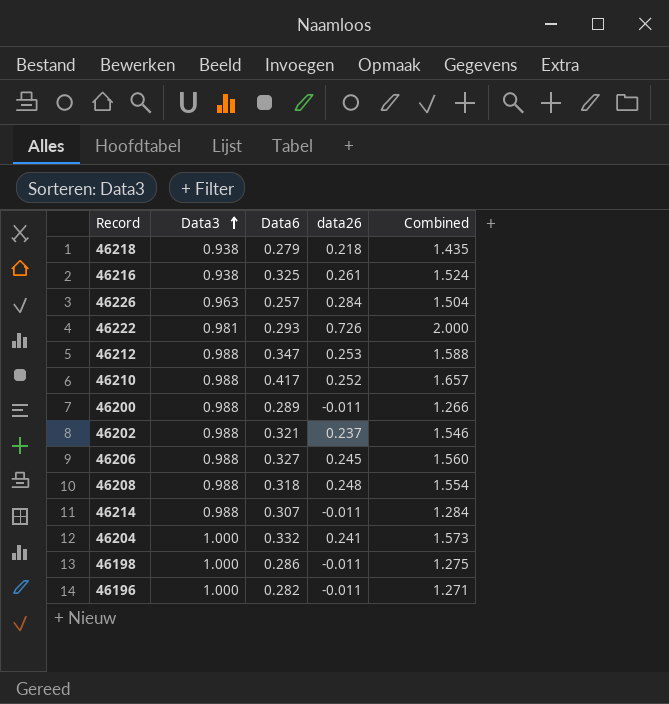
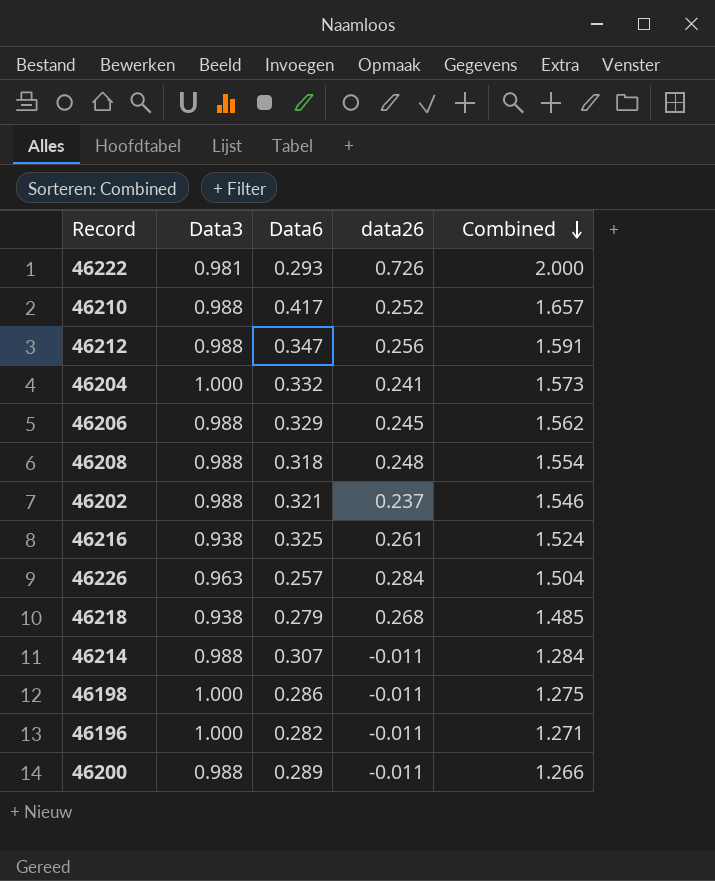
row order: Data3 ascending -> Combined descending
46212 | data26: 0.253 -> 0.256
46212 | Combined: 1.588 -> 1.591
46206 | Data6: 0.327 -> 0.329
46206 | Combined: 1.560 -> 1.562
46218 | data26: 0.218 -> 0.268
46218 | Combined: 1.435 -> 1.485

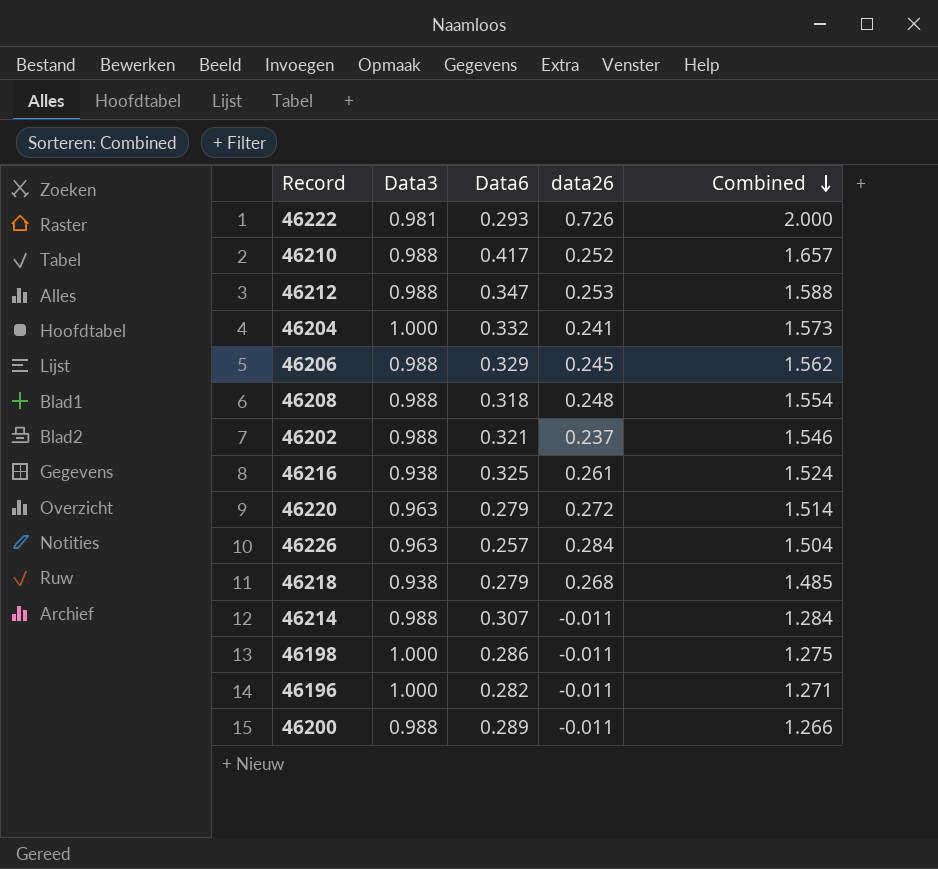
46212 | data26: 0.256 -> 0.253
46212 | Combined: 1.591 -> 1.588
row 46220: none -> 0.963 | 0.279 | 0.272 | 1.514

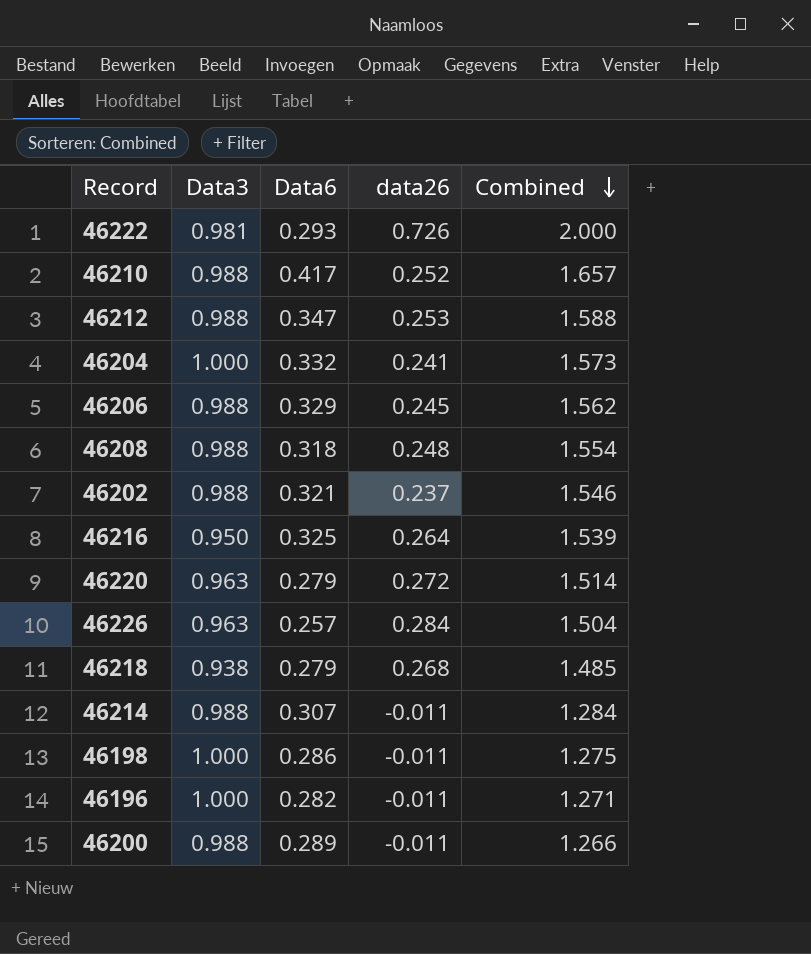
46216 | Data3: 0.938 -> 0.950
46216 | data26: 0.261 -> 0.264
46216 | Combined: 1.524 -> 1.539

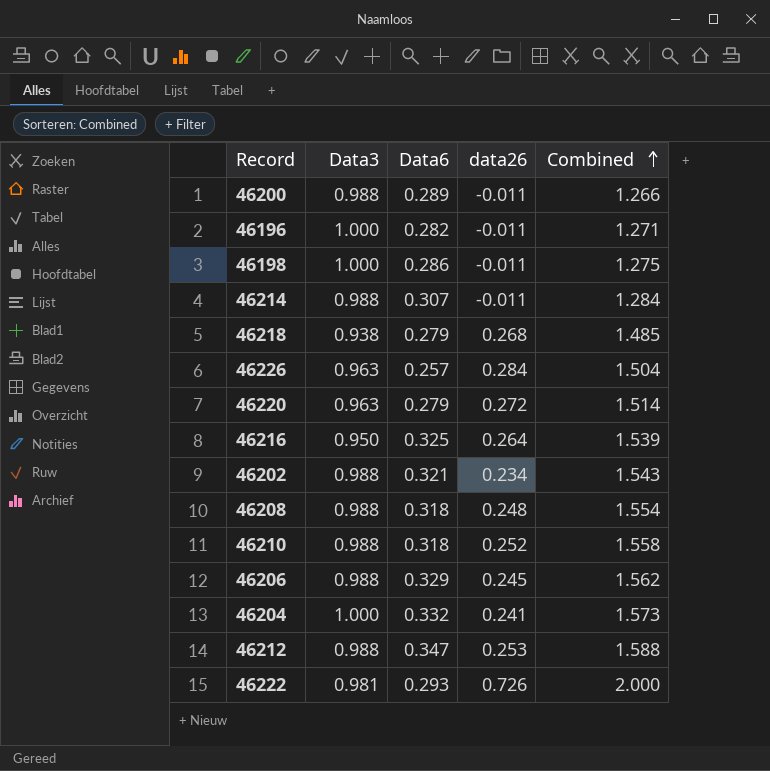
row order: Combined descending -> Combined ascending
46202 | data26: 0.237 -> 0.234
46202 | Combined: 1.546 -> 1.543
46210 | Data6: 0.417 -> 0.318
46210 | Combined: 1.657 -> 1.558

